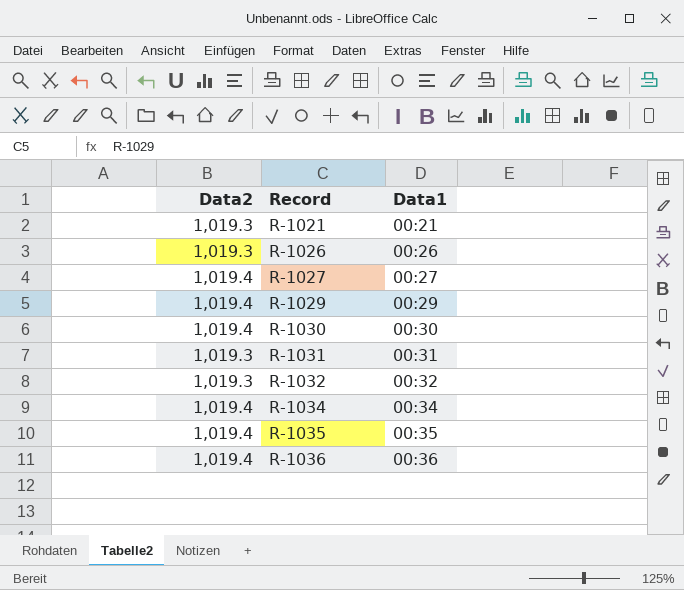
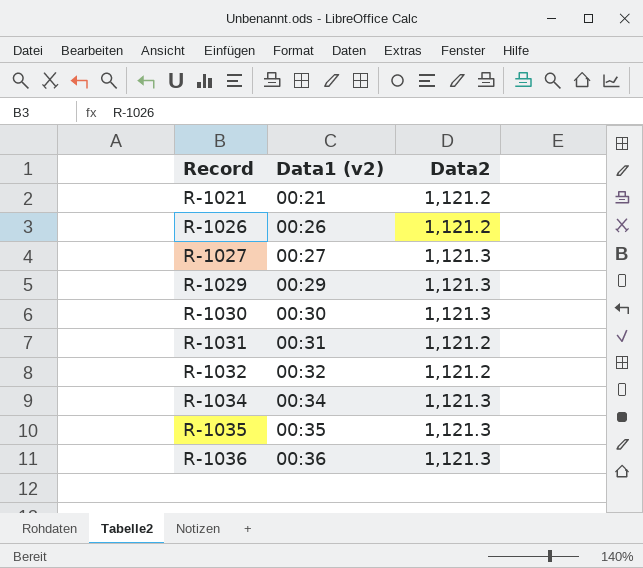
column name: Data1 -> Data1 (v2)
column Data2 | position: 1 -> 3
R-1021 | Data2: 1,019.3 -> 1,121.2
R-1026 | Data2: 1,019.3 -> 1,121.2
R-1027 | Data2: 1,019.4 -> 1,121.3
R-1029 | Data2: 1,019.4 -> 1,121.3
R-1030 | Data2: 1,019.4 -> 1,121.3
R-1031 | Data2: 1,019.3 -> 1,121.2
R-1032 | Data2: 1,019.3 -> 1,121.2
R-1034 | Data2: 1,019.4 -> 1,121.3
R-1035 | Data2: 1,019.4 -> 1,121.3
R-1036 | Data2: 1,019.4 -> 1,121.3

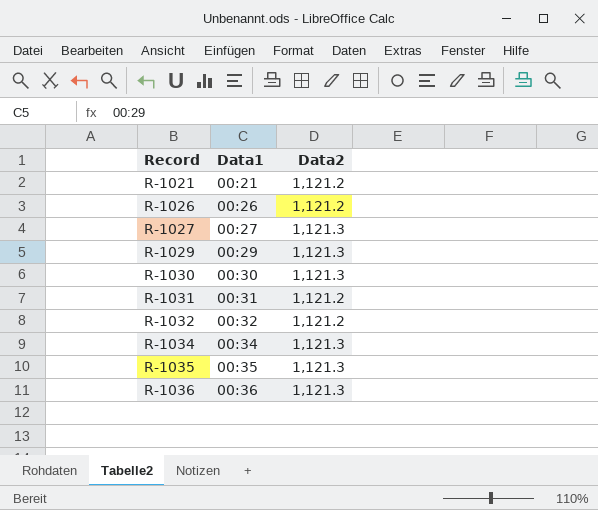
column name: Data1 (v2) -> Data1

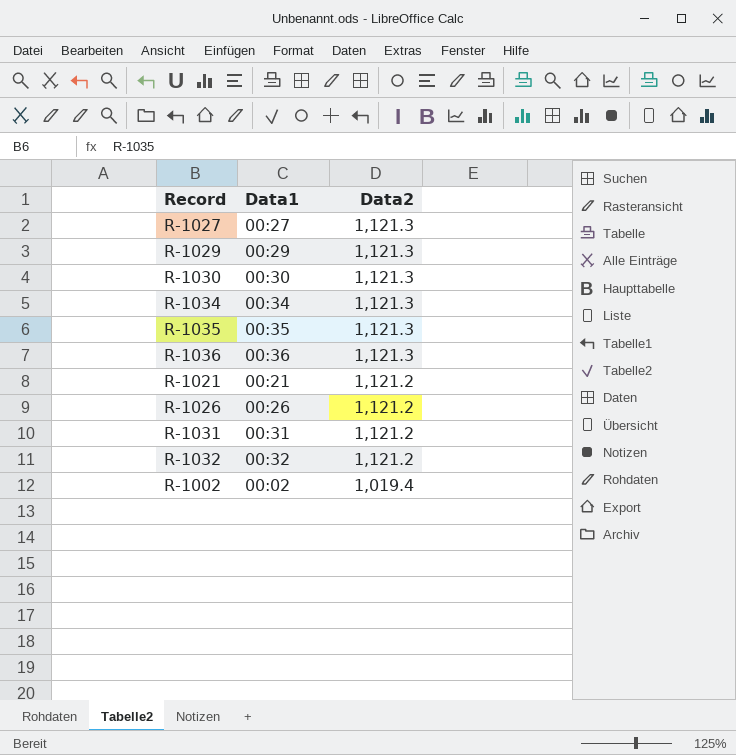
row order: Record ascending -> Data2 descending
row R-1002: none -> 00:02 | 1,019.4

